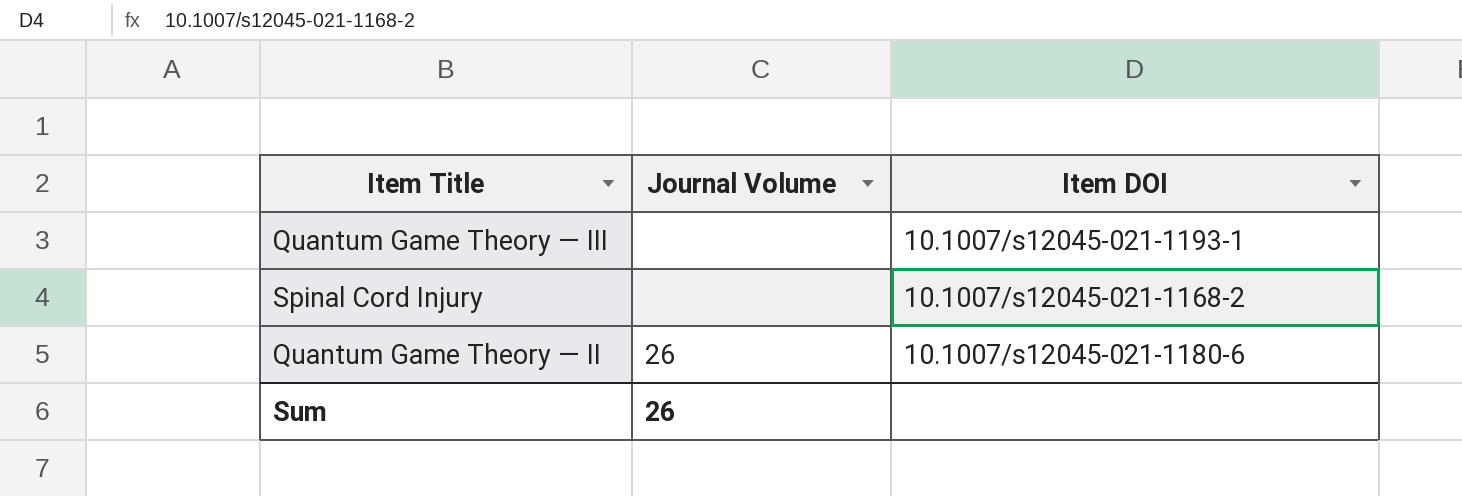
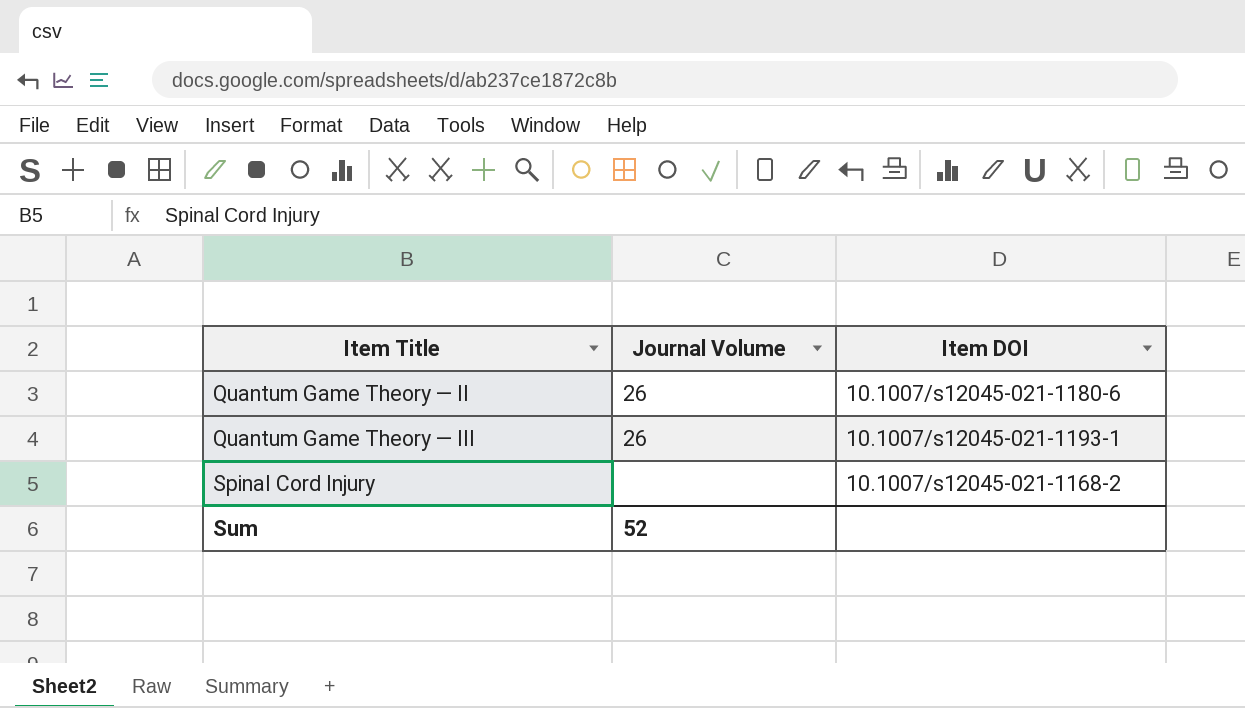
row order: none -> Item Title ascending
Quantum Game Theory — III | Journal Volume: none -> 26
Sum | Journal Volume: 26 -> 52

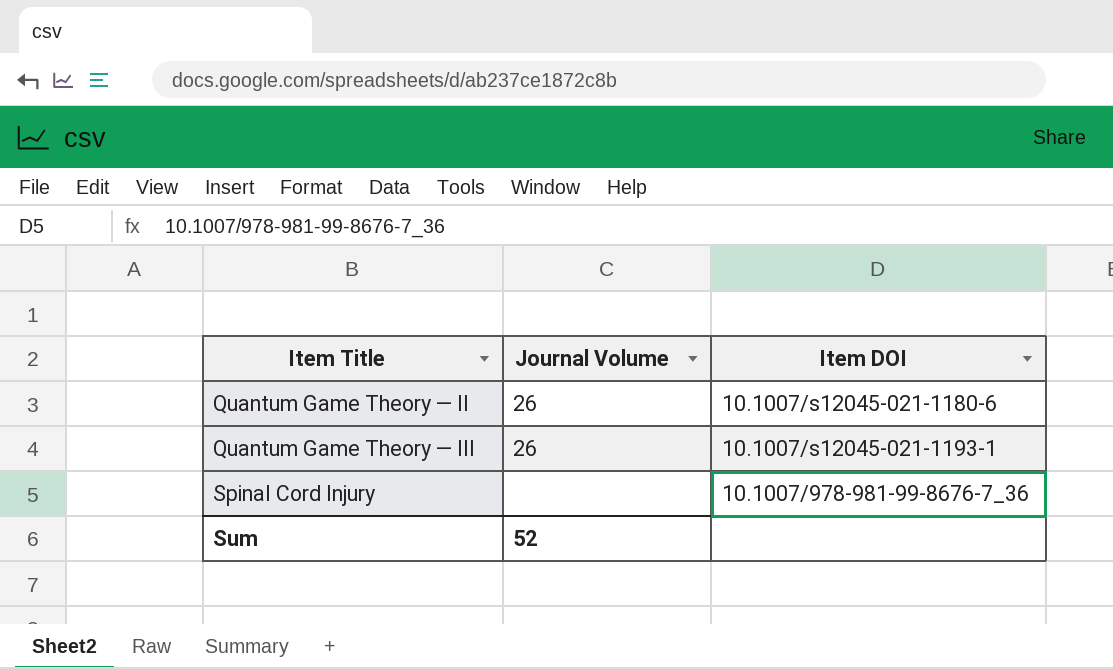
Spinal Cord Injury | Item DOI: 10.1007/s12045-021-1168-2 -> 10.1007/978-981-99-8676-7_36

